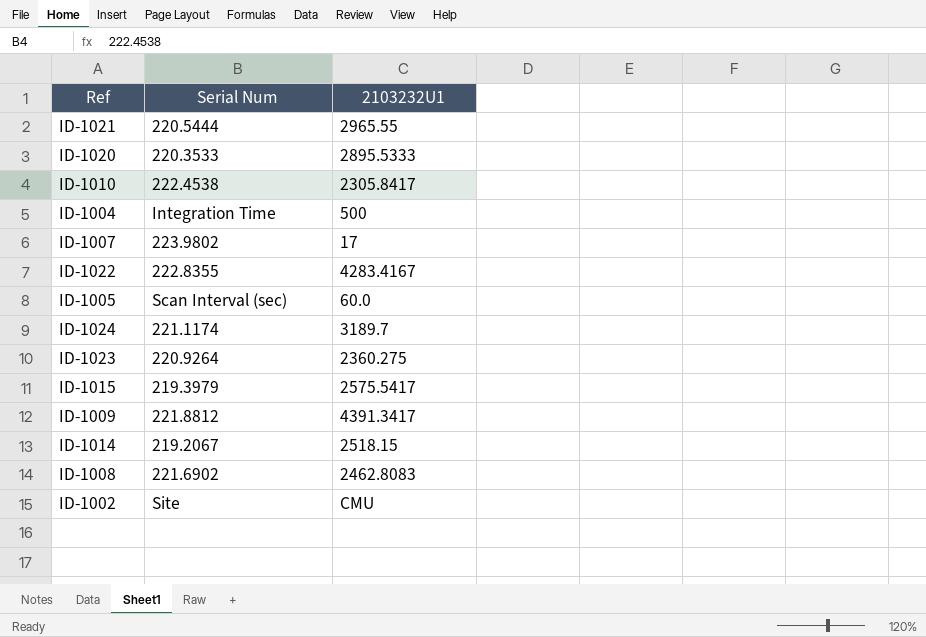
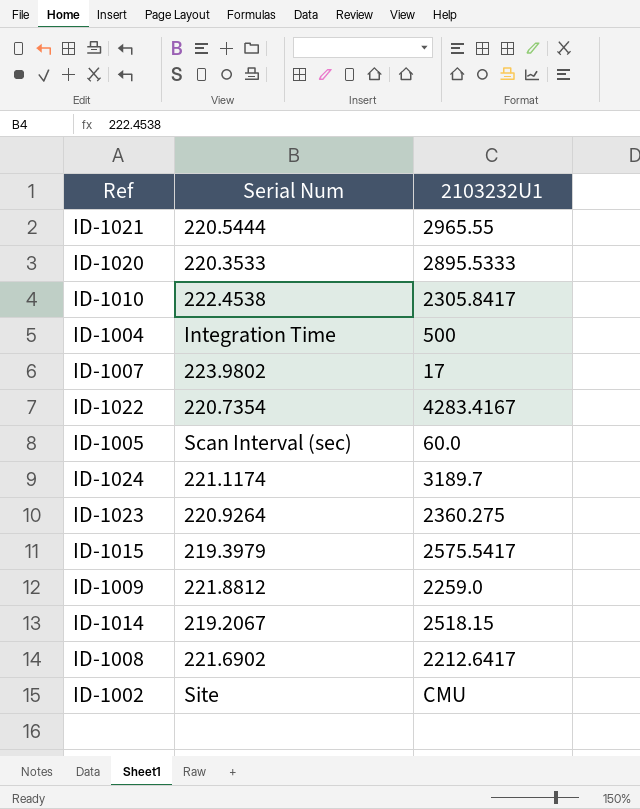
ID-1022 | Serial Num: 222.8355 -> 220.7354
ID-1009 | 2103232U1: 4391.3417 -> 2259.0
ID-1008 | 2103232U1: 2462.8083 -> 2212.6417

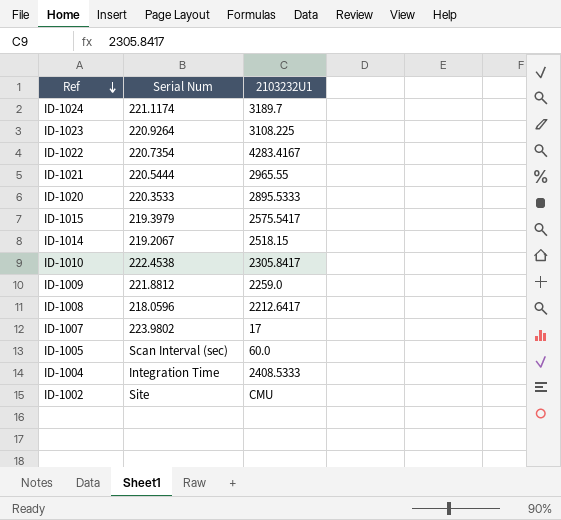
row order: none -> Ref descending
ID-1023 | 2103232U1: 2360.275 -> 3108.225
ID-1008 | Serial Num: 221.6902 -> 218.0596
ID-1004 | 2103232U1: 500 -> 2408.5333

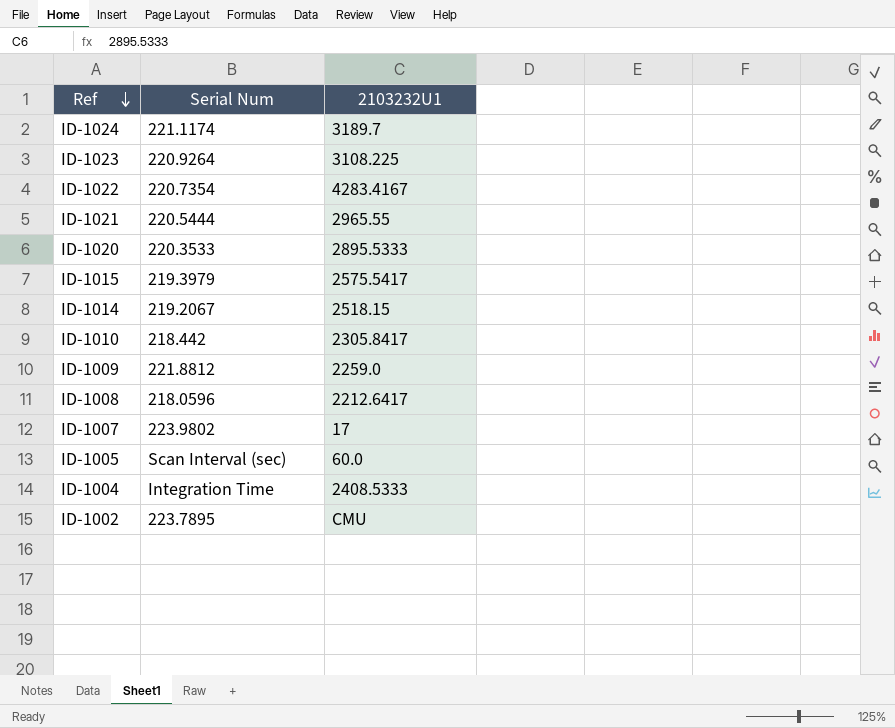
ID-1010 | Serial Num: 222.4538 -> 218.442
ID-1002 | Serial Num: Site -> 223.7895

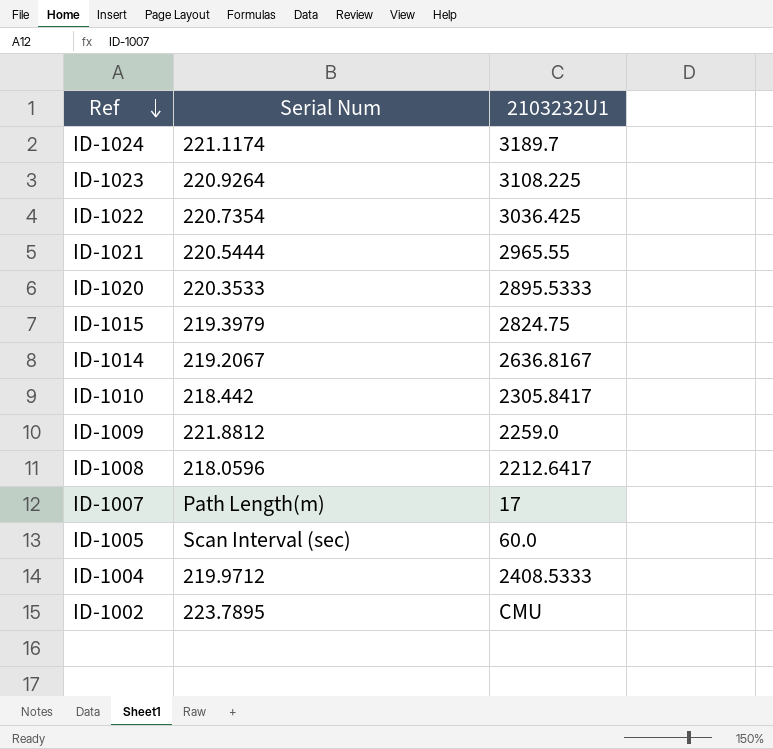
ID-1022 | 2103232U1: 4283.4167 -> 3036.425
ID-1015 | 2103232U1: 2575.5417 -> 2824.75
ID-1014 | 2103232U1: 2518.15 -> 2636.8167
ID-1007 | Serial Num: 223.9802 -> Path Length(m)
ID-1004 | Serial Num: Integration Time -> 219.9712

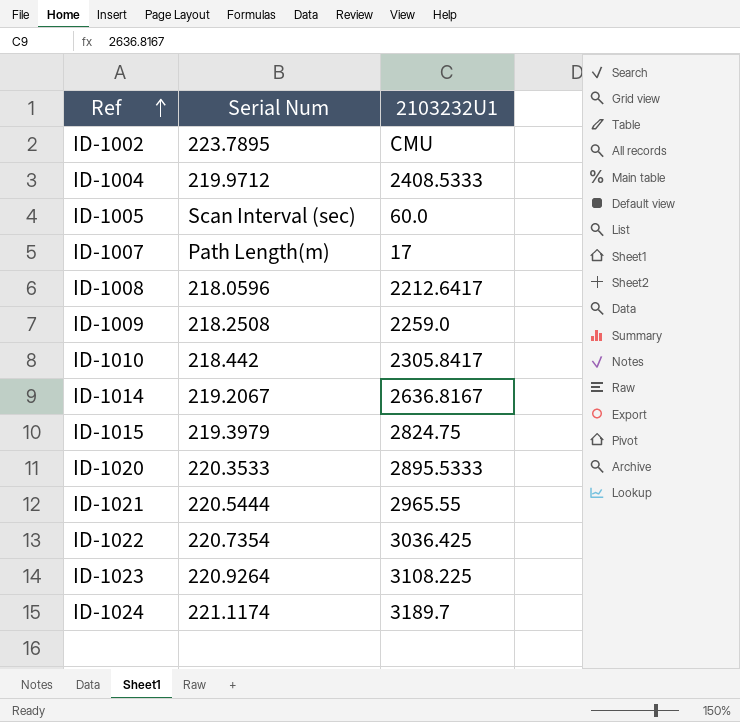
row order: Ref descending -> Ref ascending
ID-1009 | Serial Num: 221.8812 -> 218.2508

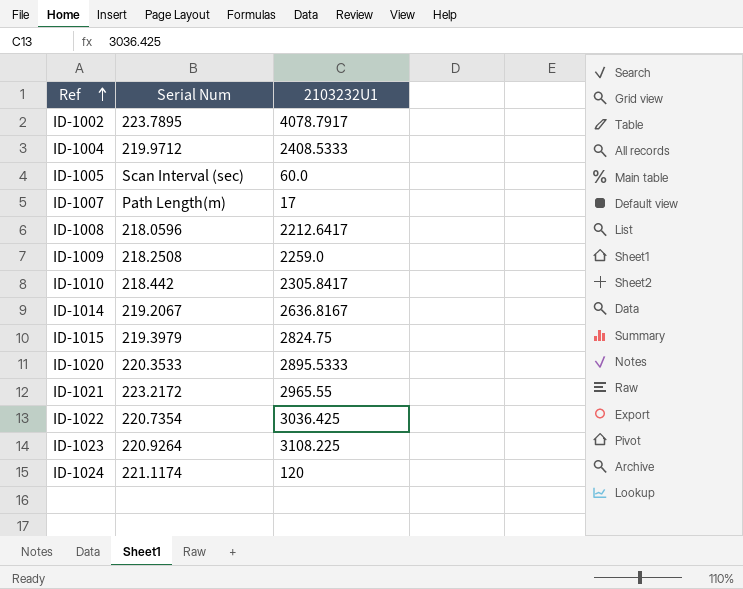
ID-1002 | 2103232U1: CMU -> 4078.7917
ID-1021 | Serial Num: 220.5444 -> 223.2172
ID-1024 | 2103232U1: 3189.7 -> 120

